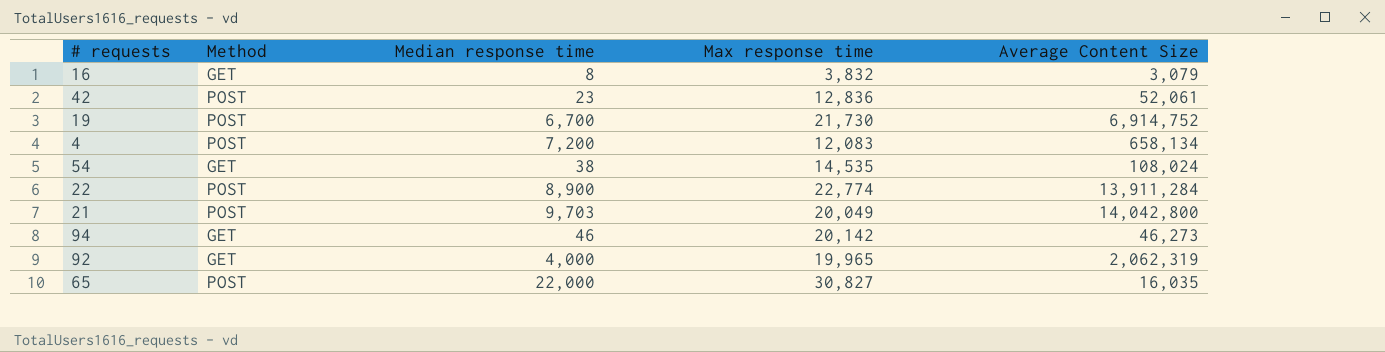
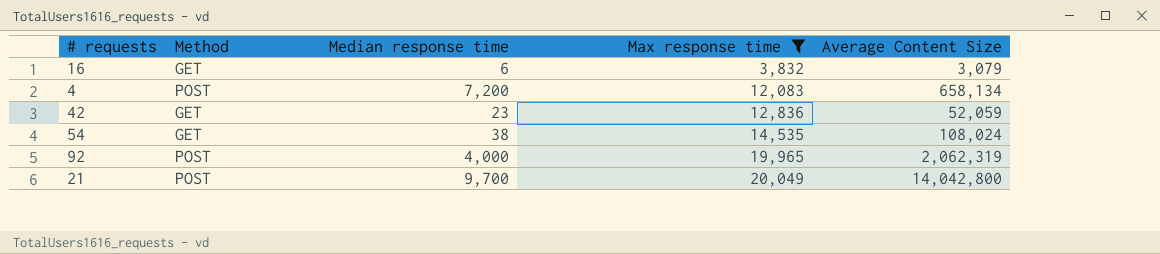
filter: none -> Max response time <= 20,049
row order: none -> Max response time ascending
16 | Median response time: 8 -> 6
42 | Method: POST -> GET
42 | Average Content Size: 52,061 -> 52,059
92 | Method: GET -> POST
21 | Median response time: 9,703 -> 9,700

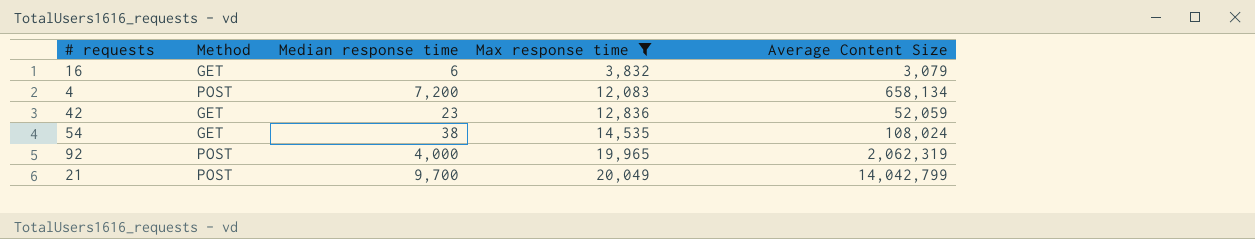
21 | Average Content Size: 14,042,800 -> 14,042,799

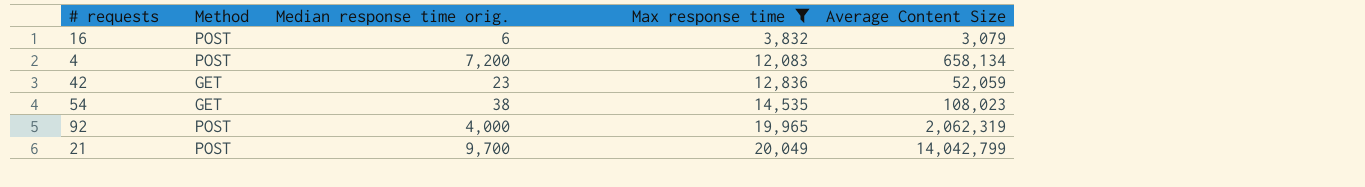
column name: Median response time -> Median response time orig.
16 | Method: GET -> POST
54 | Average Content Size: 108,024 -> 108,023

